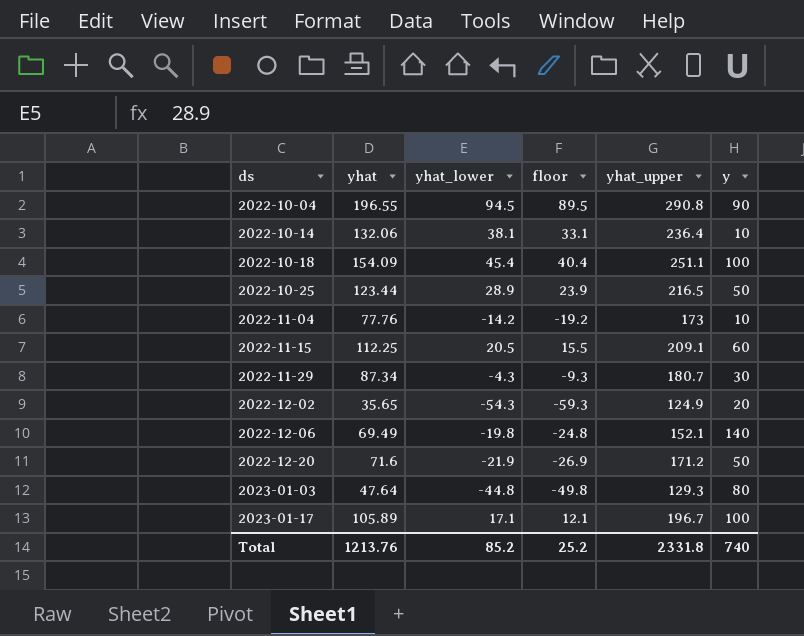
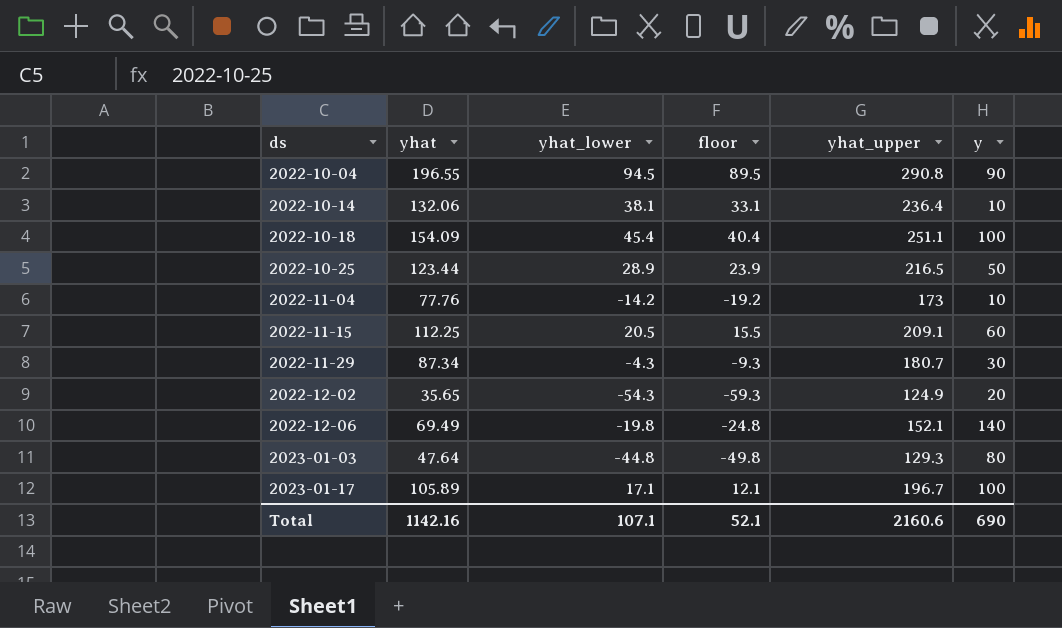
row 2022-12-20: 71.6 | -21.9 | -26.9 | 171.2 | 50 -> none
Total | yhat: 1213.76 -> 1142.16
Total | yhat_lower: 85.2 -> 107.1
Total | floor: 25.2 -> 52.1
Total | yhat_upper: 2331.8 -> 2160.6
Total | y: 740 -> 690

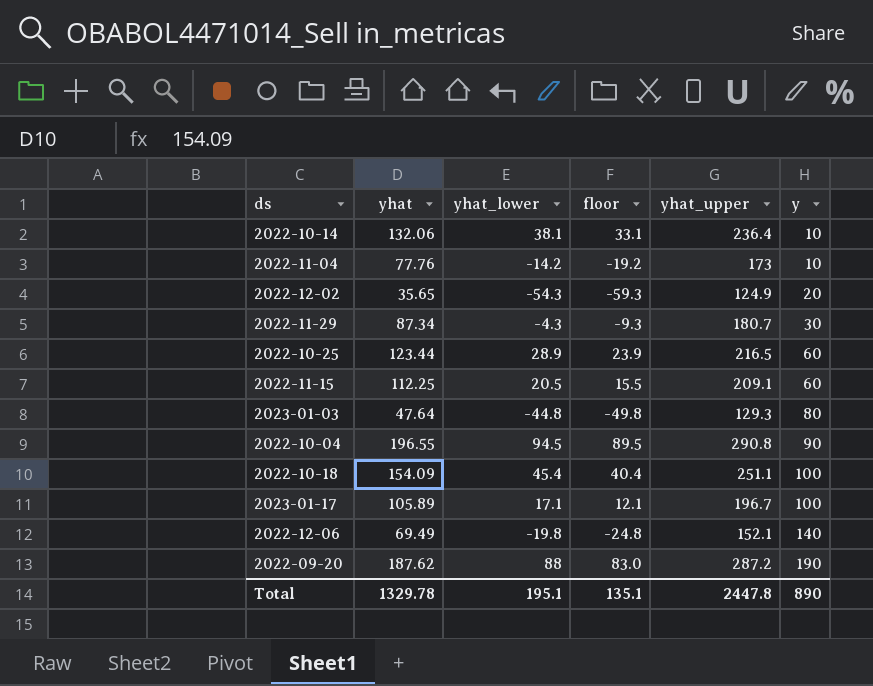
row order: ds ascending -> y ascending
2022-10-25 | y: 50 -> 60
row 2022-09-20: none -> 187.62 | 88 | 83.0 | 287.2 | 190
Total | yhat: 1142.16 -> 1329.78
Total | yhat_lower: 107.1 -> 195.1
Total | floor: 52.1 -> 135.1
Total | yhat_upper: 2160.6 -> 2447.8
Total | y: 690 -> 890

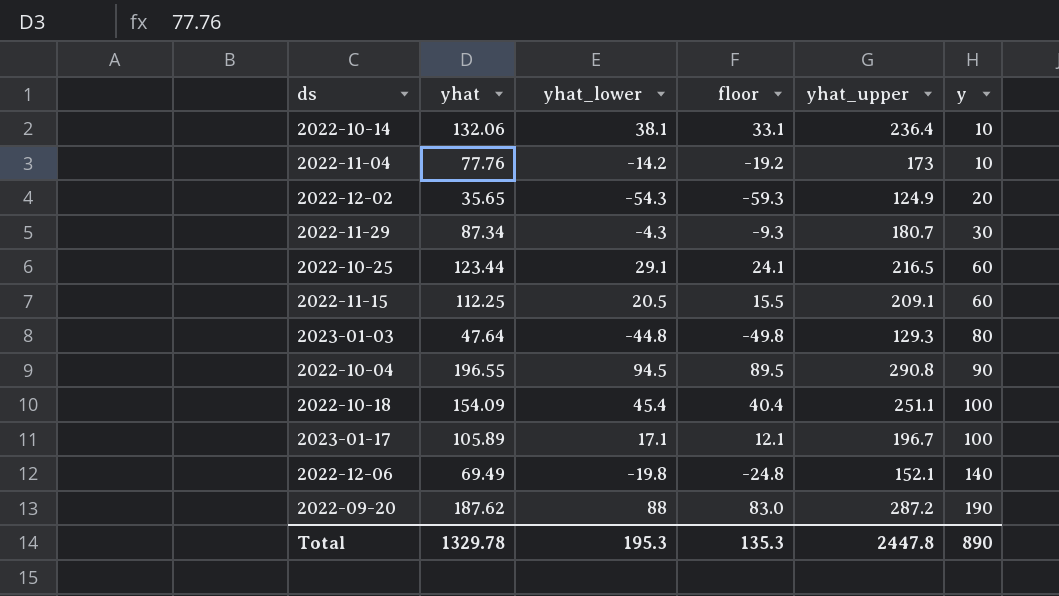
2022-10-25 | yhat_lower: 28.9 -> 29.1
2022-10-25 | floor: 23.9 -> 24.1
Total | yhat_lower: 195.1 -> 195.3
Total | floor: 135.1 -> 135.3

